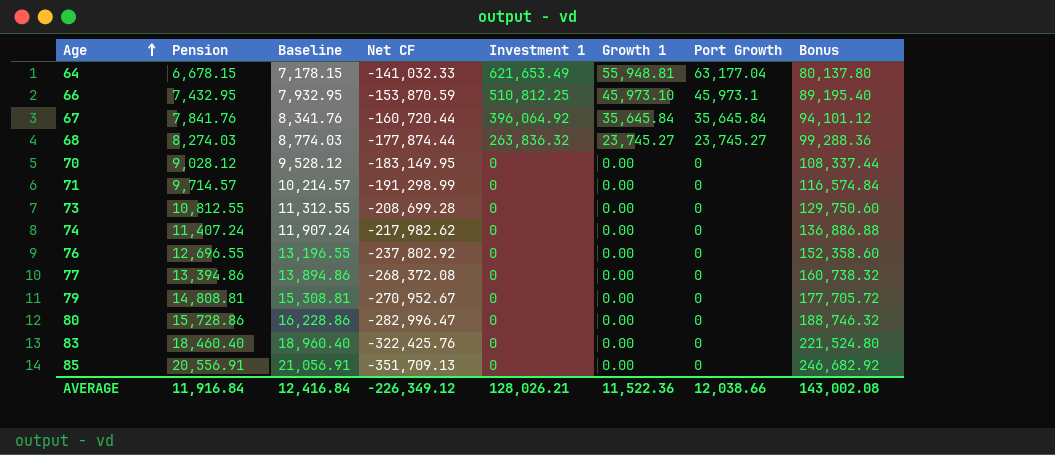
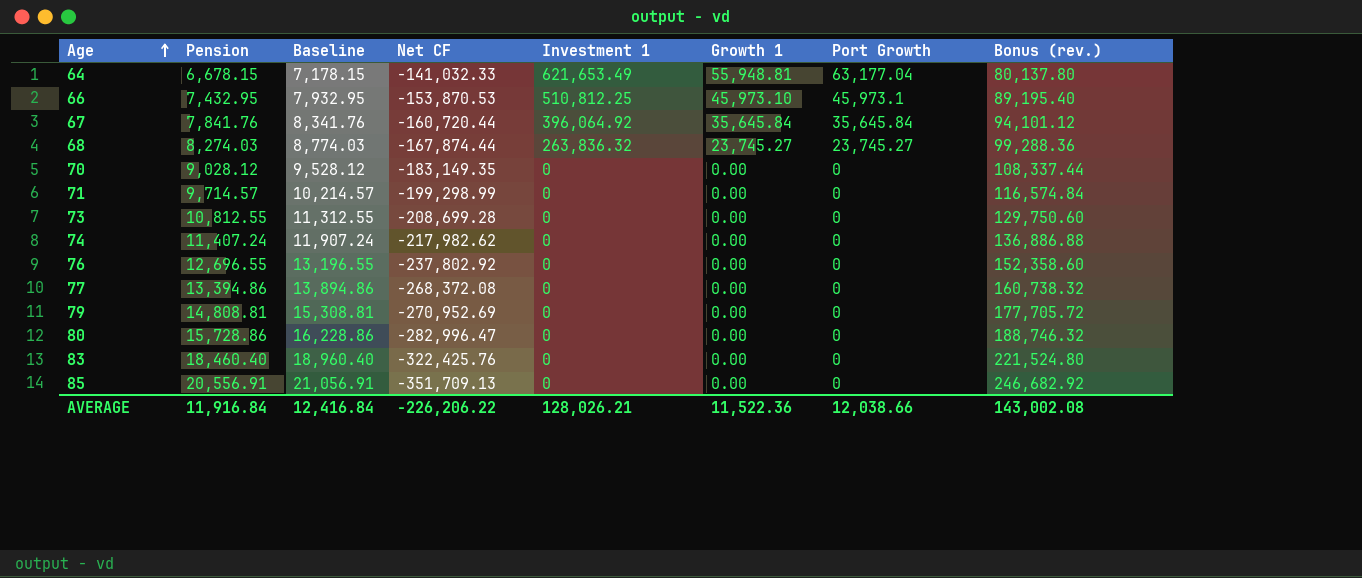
column name: Bonus -> Bonus (rev.)
66 | Net CF: -153,870.59 -> -153,870.53
68 | Net CF: -177,874.44 -> -167,874.44
70 | Net CF: -183,149.95 -> -183,149.35
71 | Net CF: -191,298.99 -> -199,298.99
79 | Net CF: -270,952.67 -> -270,952.69
AVERAGE | Net CF: -226,349.12 -> -226,206.22

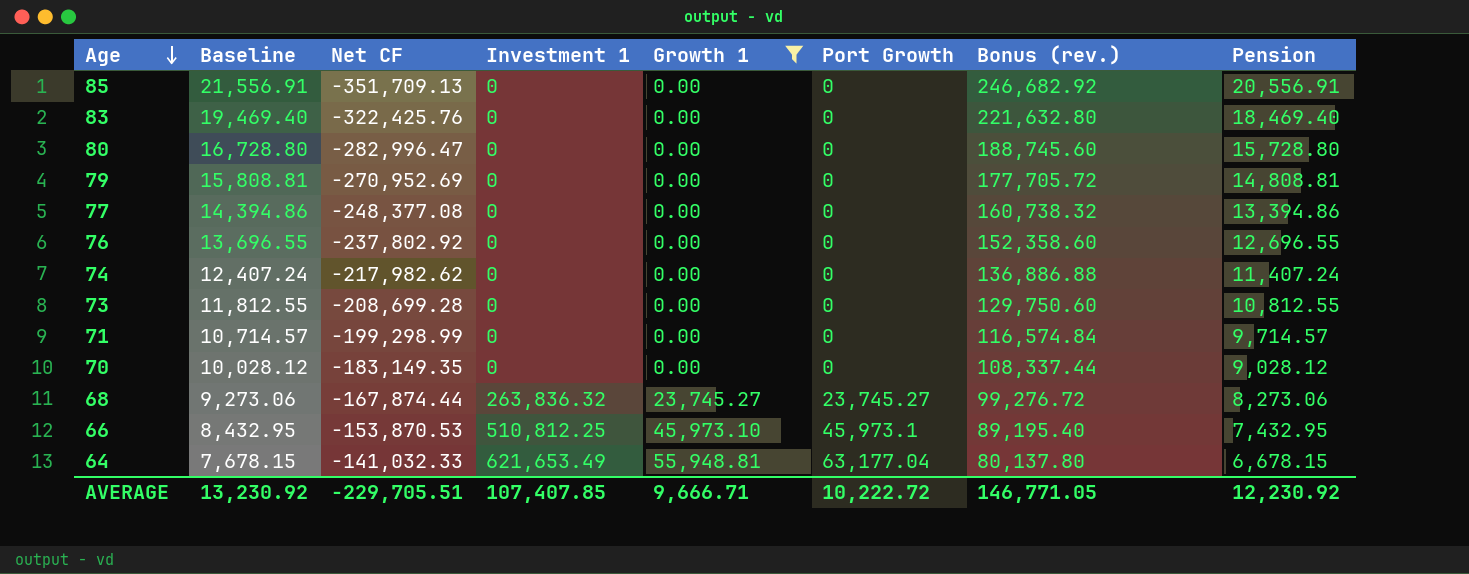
filter: none -> Growth 1 != 35,645.84
row order: Age ascending -> Age descending
column Baseline | formula: [Pension] + 500 -> [Pension] + 1000
column Pension | position: 2 -> 8
83 | Bonus (rev.): 221,524.80 -> 221,632.80
83 | Pension: 18,460.40 -> 18,469.40
80 | Bonus (rev.): 188,746.32 -> 188,745.60
80 | Pension: 15,728.86 -> 15,728.80
77 | Net CF: -268,372.08 -> -248,377.08
68 | Bonus (rev.): 99,288.36 -> 99,276.72
68 | Pension: 8,274.03 -> 8,273.06
AVERAGE | Baseline: 12,416.84 -> 13,230.92
AVERAGE | Net CF: -226,206.22 -> -229,705.51
AVERAGE | Investment 1: 128,026.21 -> 107,407.85
AVERAGE | Growth 1: 11,522.36 -> 9,666.71
AVERAGE | Port Growth: 12,038.66 -> 10,222.72
AVERAGE | Bonus (rev.): 143,002.08 -> 146,771.05
AVERAGE | Pension: 11,916.84 -> 12,230.92

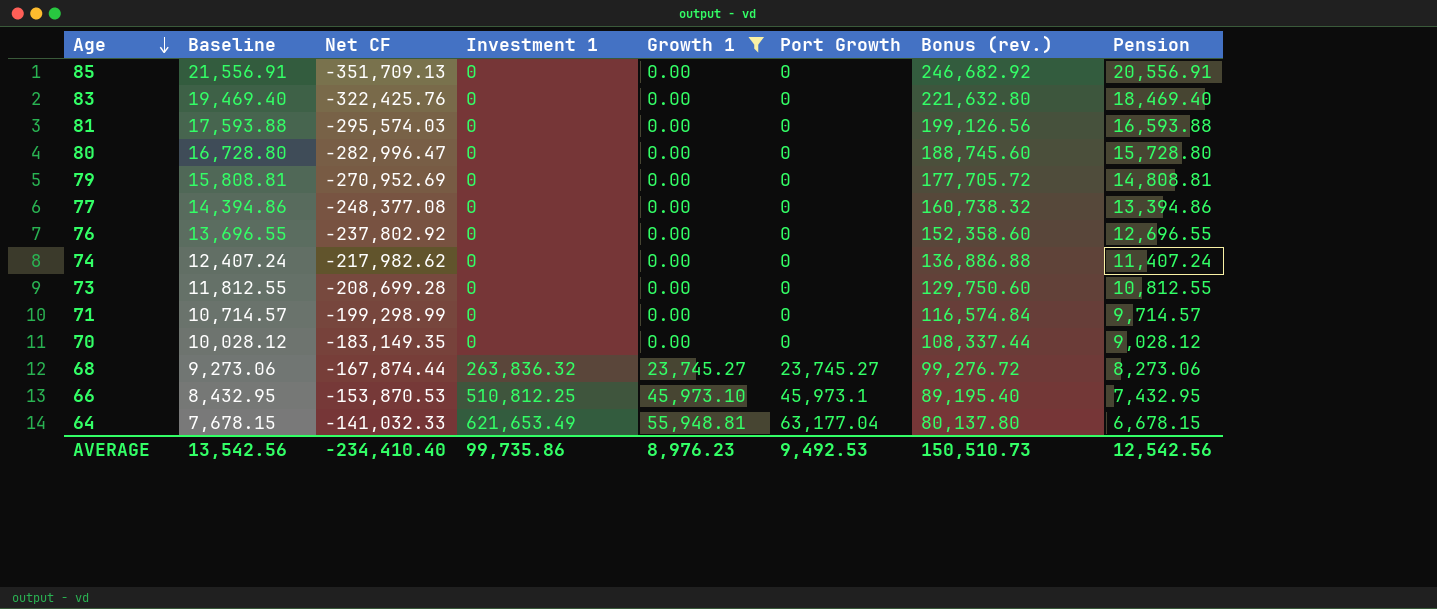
row 81: none -> 17,593.88 | -295,574.03 | 0 | 0.00 | 0 | 199,126.56 | 16,593.88
AVERAGE | Baseline: 13,230.92 -> 13,542.56
AVERAGE | Net CF: -229,705.51 -> -234,410.40
AVERAGE | Investment 1: 107,407.85 -> 99,735.86
AVERAGE | Growth 1: 9,666.71 -> 8,976.23
AVERAGE | Port Growth: 10,222.72 -> 9,492.53
AVERAGE | Bonus (rev.): 146,771.05 -> 150,510.73
AVERAGE | Pension: 12,230.92 -> 12,542.56

